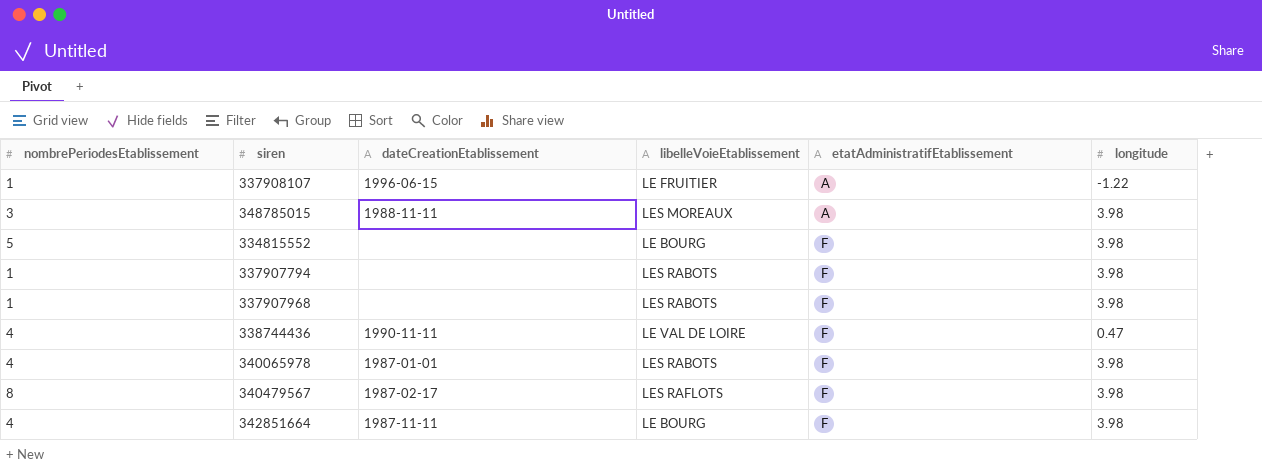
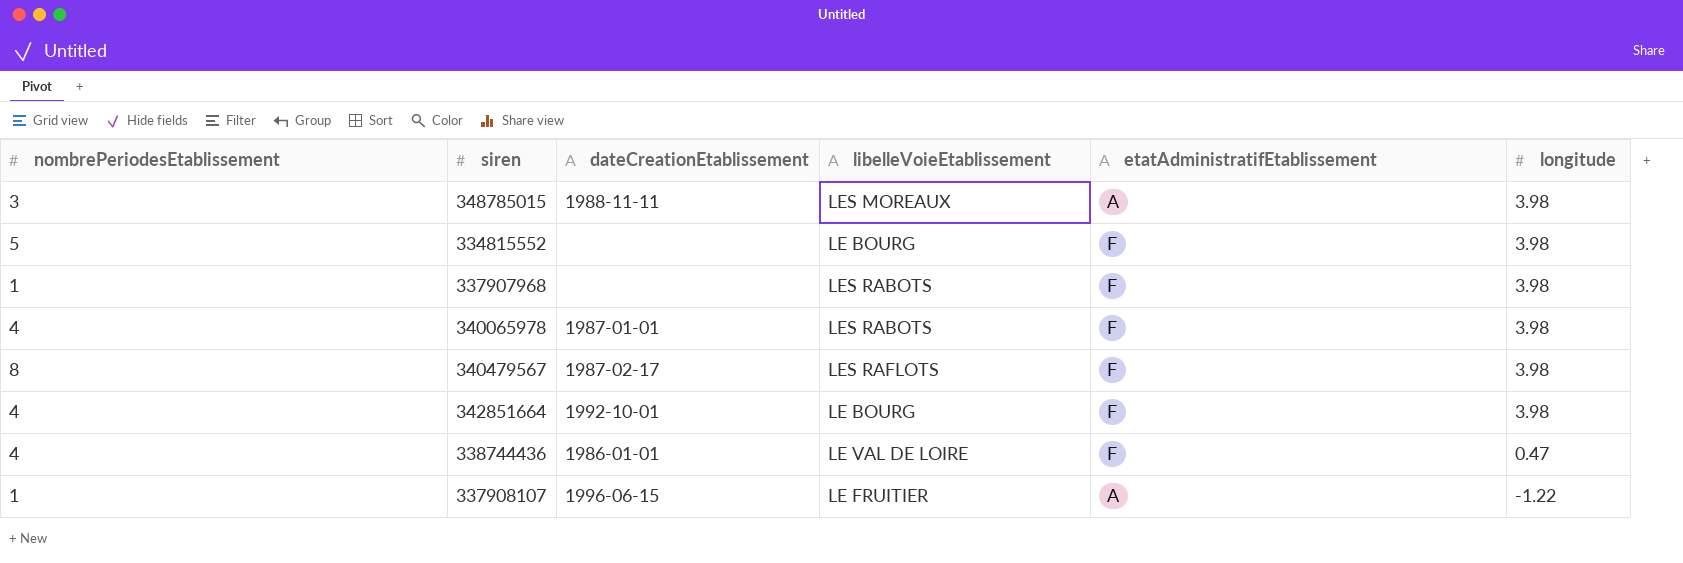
row order: etatAdministratifEtablissement ascending -> longitude descending
row 337907794: 1 | none | LES RABOTS | F | 3.98 -> none
342851664 | dateCreationEtablissement: 1987-11-11 -> 1992-10-01
338744436 | dateCreationEtablissement: 1990-11-11 -> 1986-01-01

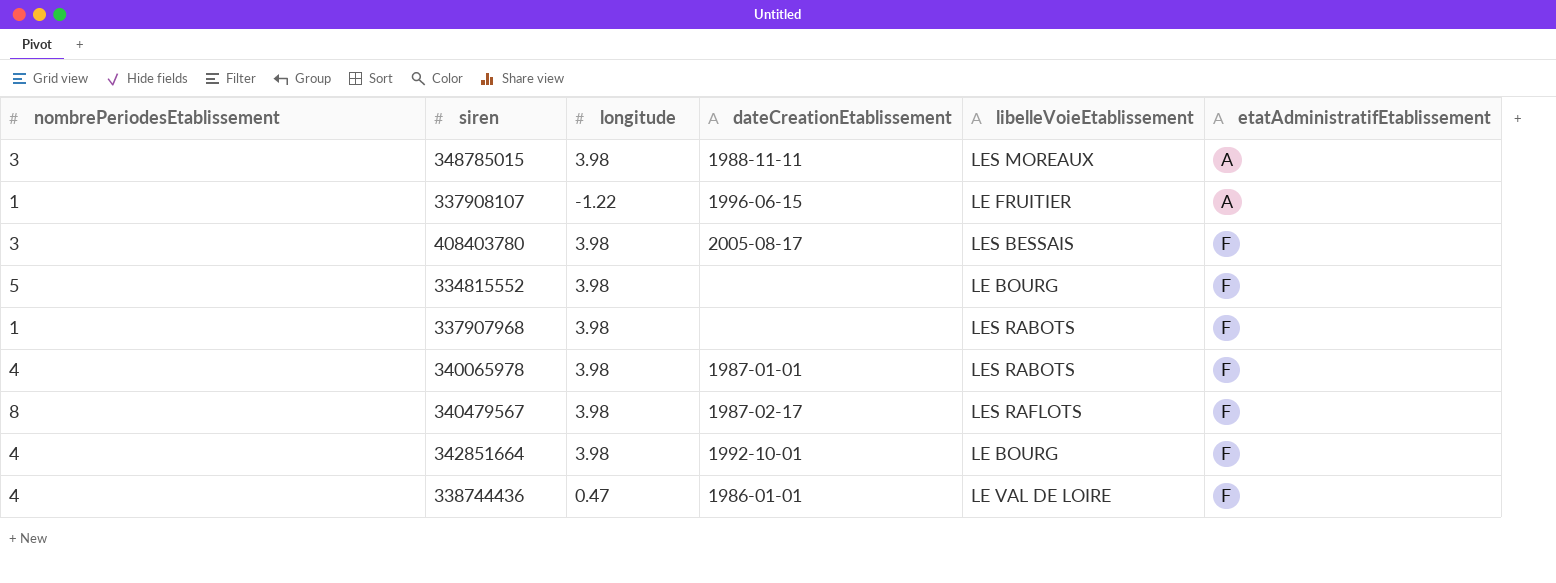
row order: longitude descending -> etatAdministratifEtablissement ascending
column longitude | position: 6 -> 3
row 408403780: none -> 3 | 3.98 | 2005-08-17 | LES BESSAIS | F

